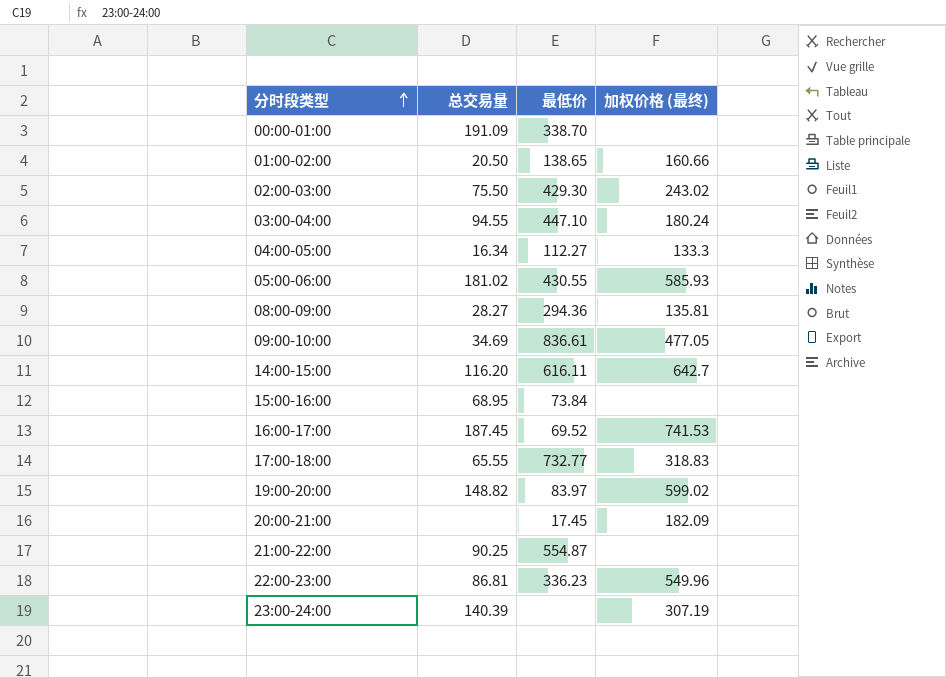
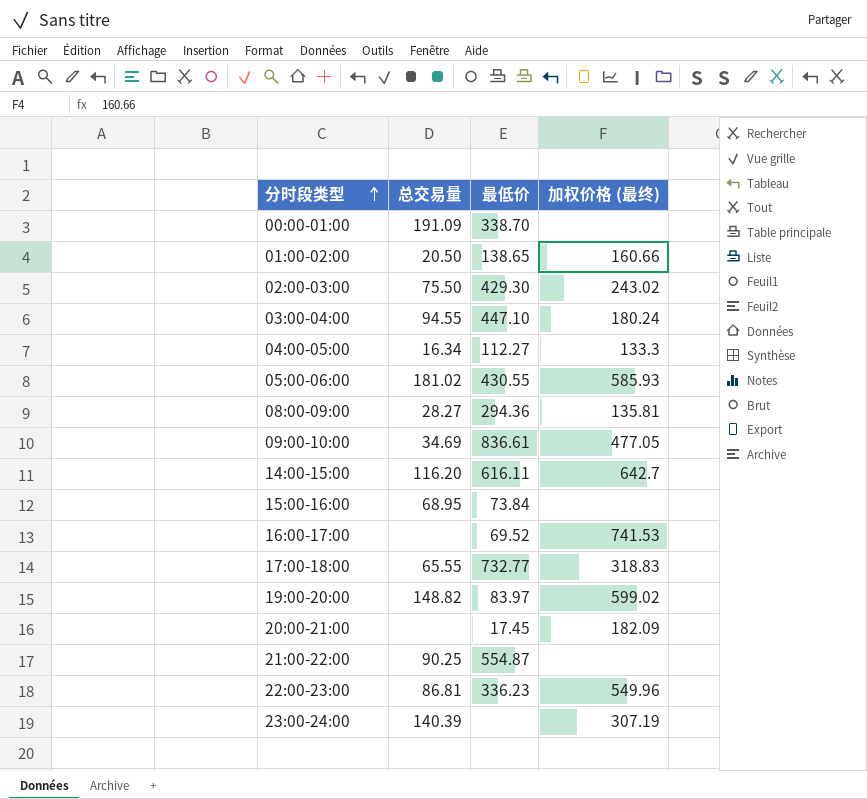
16:00-17:00 | 总交易量: 187.45 -> none

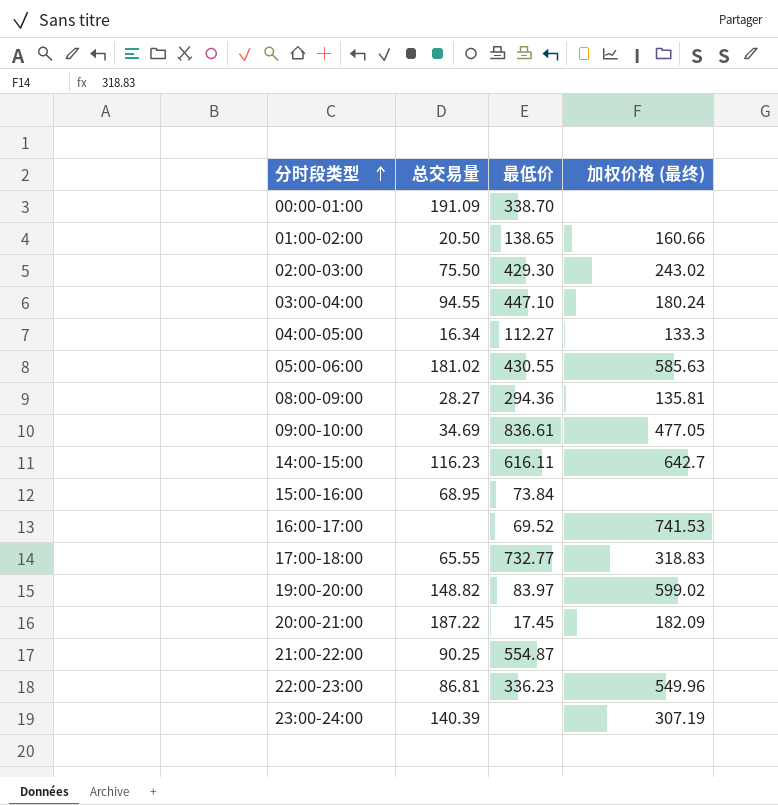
05:00-06:00 | 加权价格 (最终): 585.93 -> 585.63
14:00-15:00 | 总交易量: 116.20 -> 116.23
20:00-21:00 | 总交易量: none -> 187.22

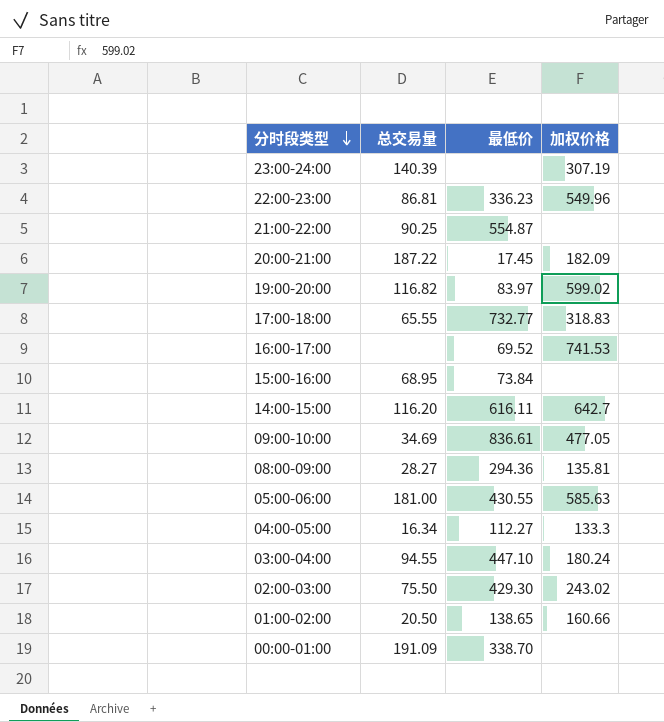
row order: 分时段类型 ascending -> 分时段类型 descending
column name: 加权价格 (最终) -> 加权价格
19:00-20:00 | 总交易量: 148.82 -> 116.82
14:00-15:00 | 总交易量: 116.23 -> 116.20
05:00-06:00 | 总交易量: 181.02 -> 181.00

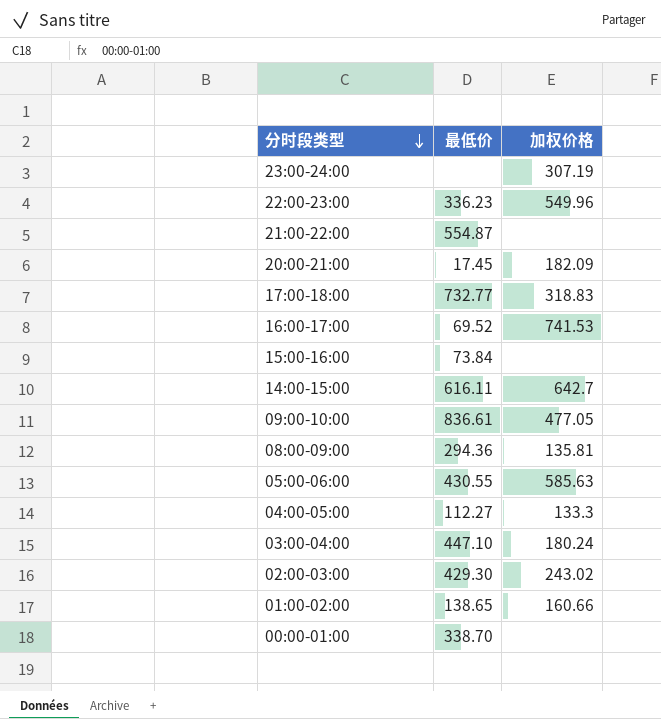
column 总交易量 | position: 2 -> none
row 19:00-20:00: 116.82 | 83.97 | 599.02 -> none

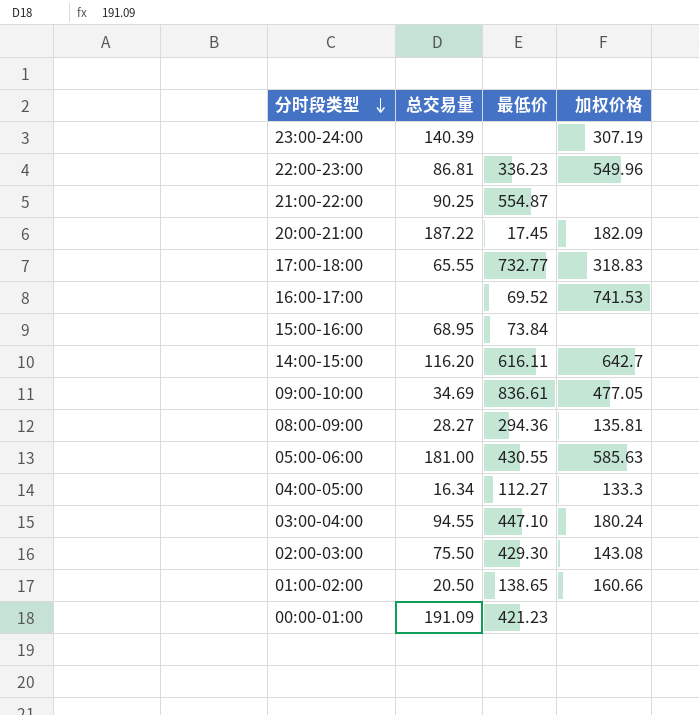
column 总交易量 | position: none -> 2
02:00-03:00 | 加权价格: 243.02 -> 143.08
00:00-01:00 | 最低价: 338.70 -> 421.23

